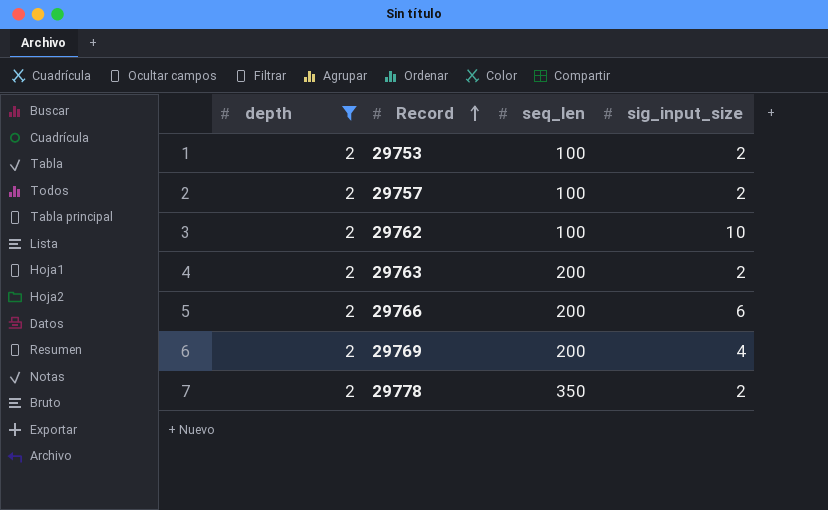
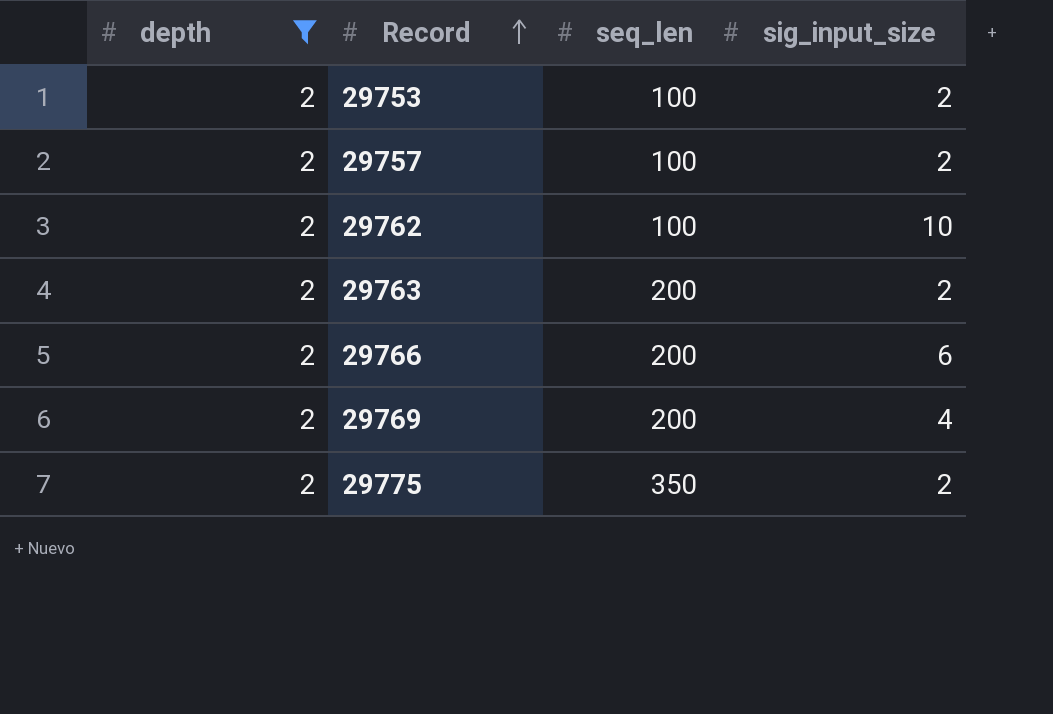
row 29778: 2 | 350 | 2 -> none
row 29775: none -> 2 | 350 | 2

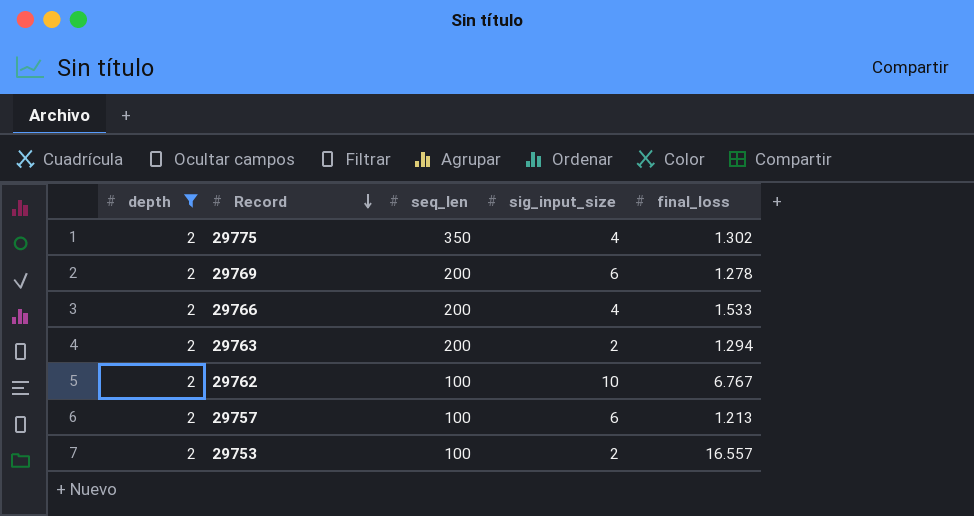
row order: Record ascending -> Record descending
column final_loss | position: none -> 5
29775 | sig_input_size: 2 -> 4
29769 | sig_input_size: 4 -> 6
29766 | sig_input_size: 6 -> 4
29757 | sig_input_size: 2 -> 6

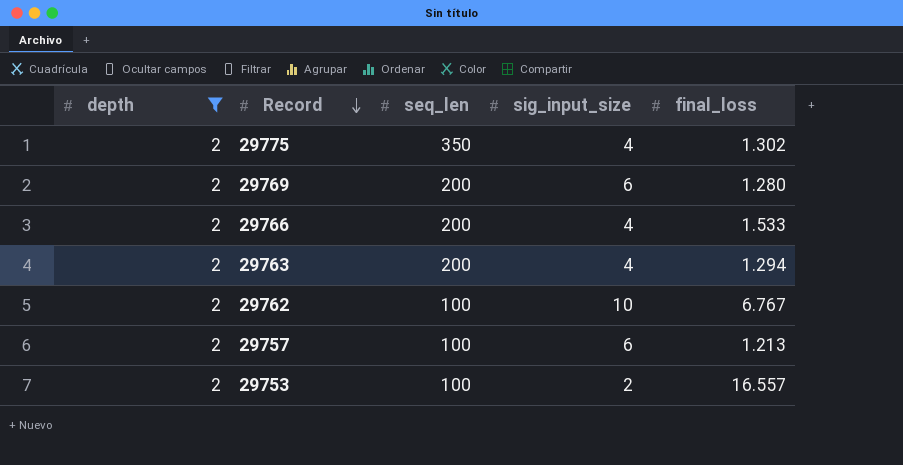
29769 | final_loss: 1.278 -> 1.280
29763 | sig_input_size: 2 -> 4

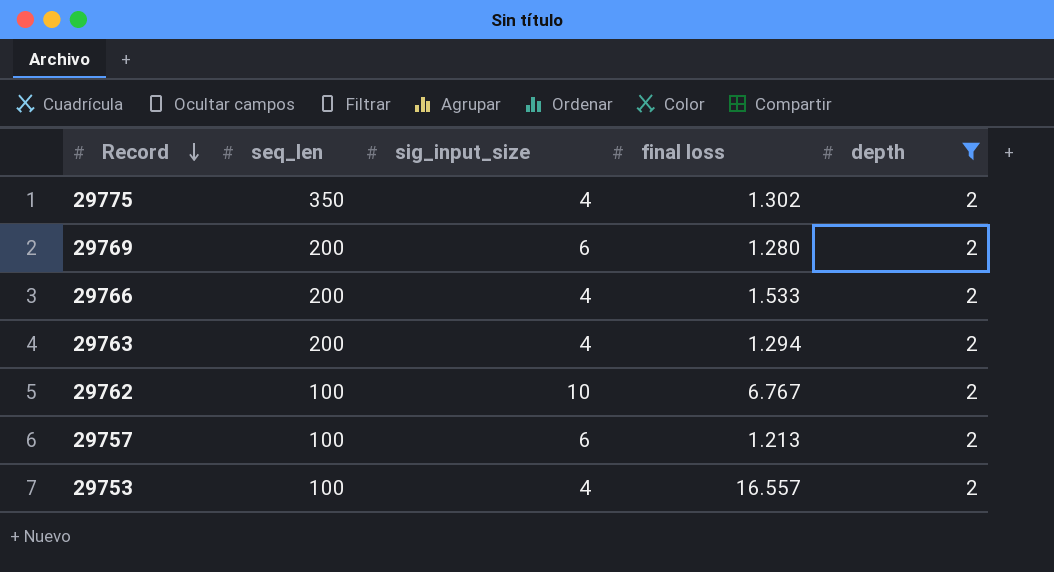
column name: final_loss -> final loss
column depth | position: 1 -> 5
29753 | sig_input_size: 2 -> 4

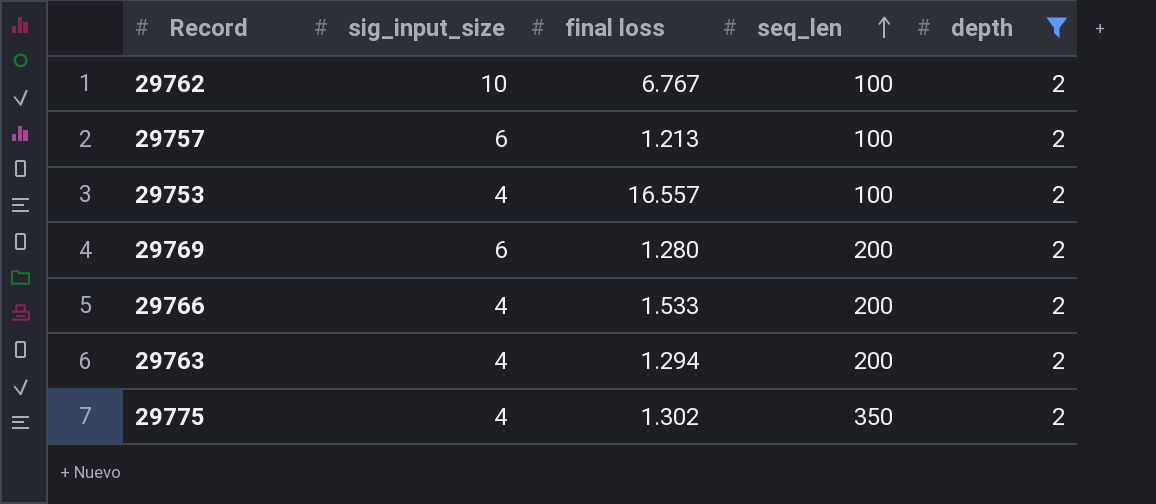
row order: Record descending -> seq_len ascending
column seq_len | position: 2 -> 4

